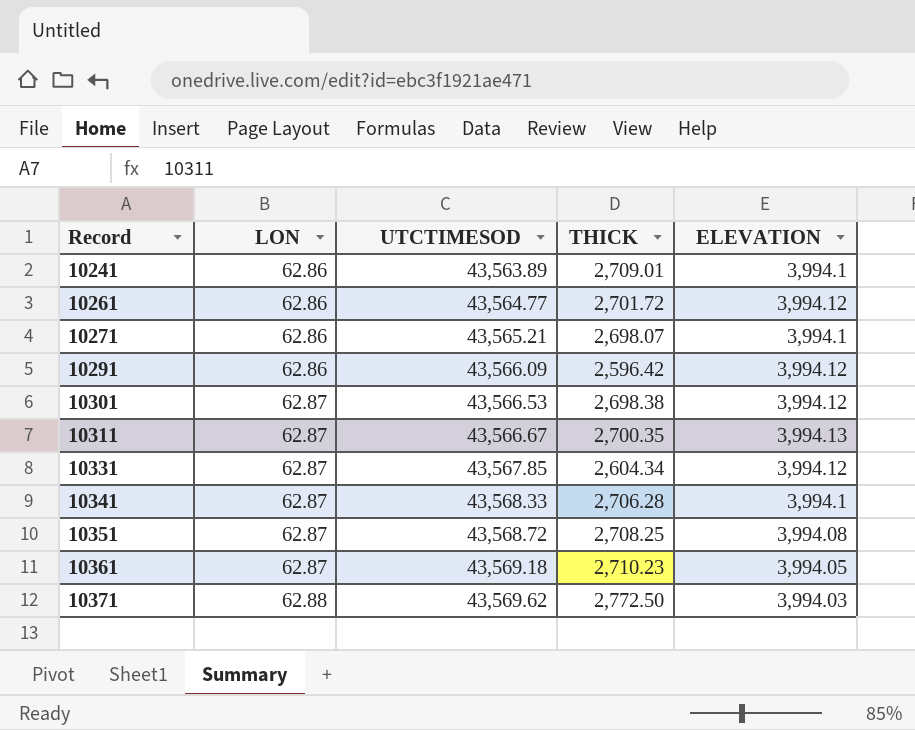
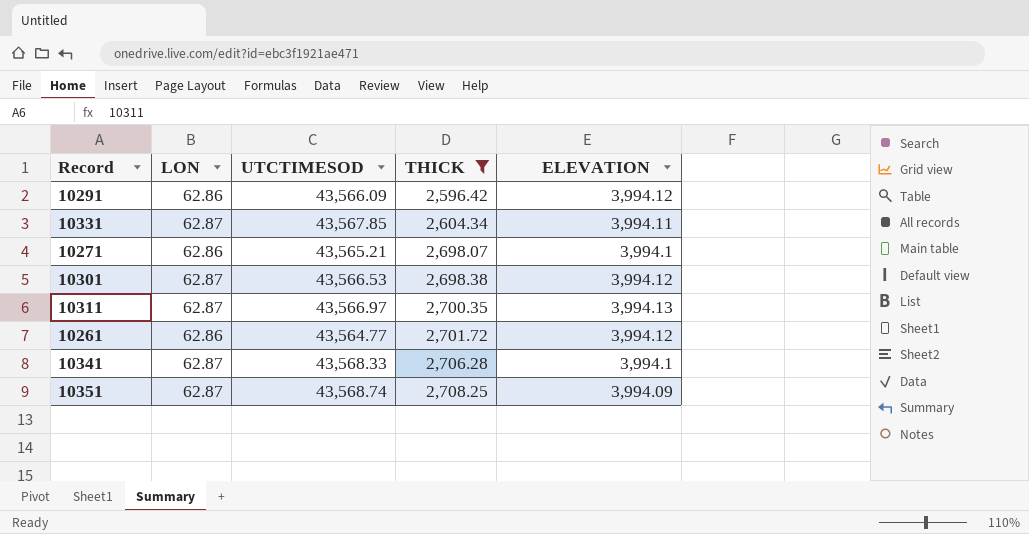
filter: none -> THICK <= 2,708.25
row order: Record ascending -> THICK ascending
10331 | ELEVATION: 3,994.12 -> 3,994.11
10311 | UTCTIMESOD: 43,566.67 -> 43,566.97
10351 | UTCTIMESOD: 43,568.72 -> 43,568.74
10351 | ELEVATION: 3,994.08 -> 3,994.09

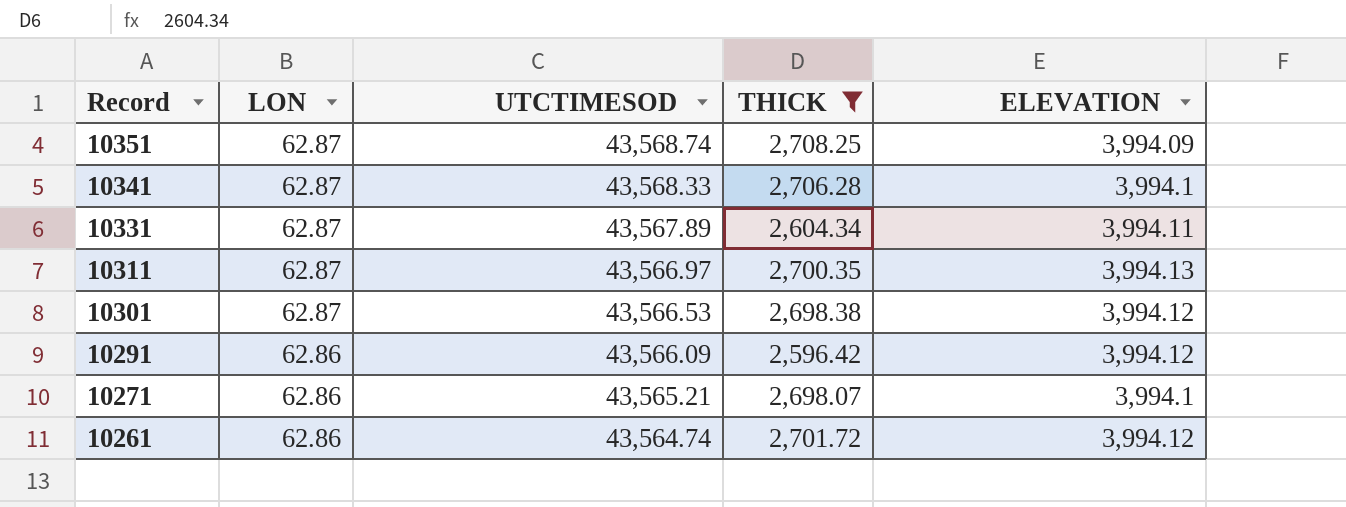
row order: THICK ascending -> Record descending
10331 | UTCTIMESOD: 43,567.85 -> 43,567.89
10261 | UTCTIMESOD: 43,564.77 -> 43,564.74

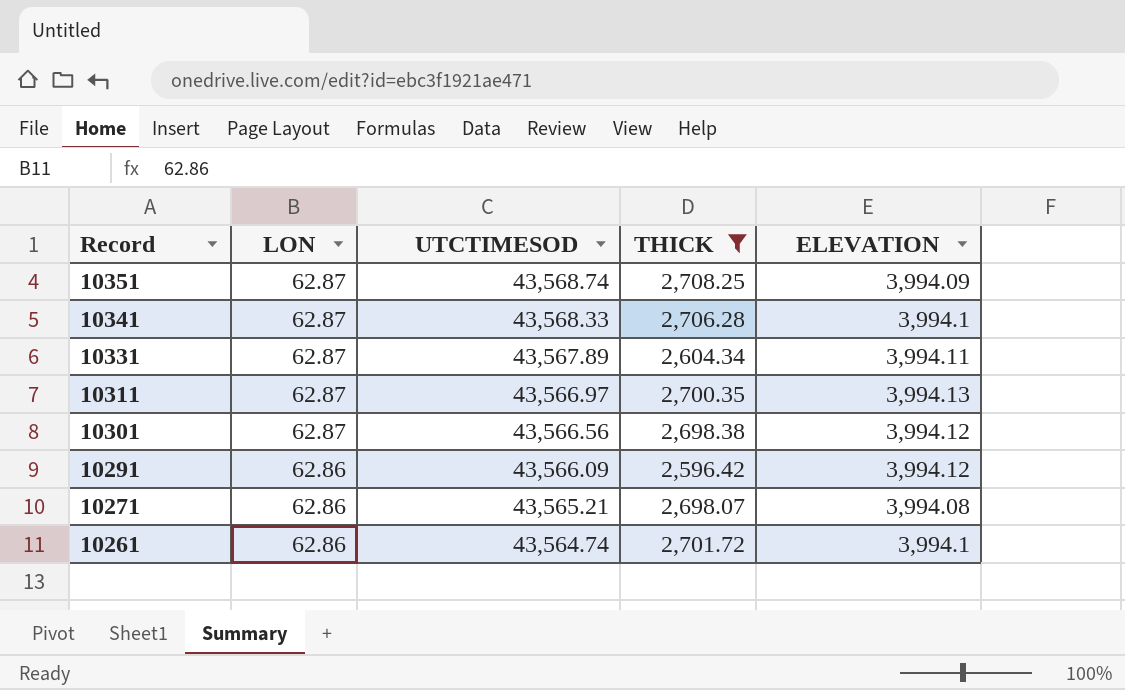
10301 | UTCTIMESOD: 43,566.53 -> 43,566.56
10271 | ELEVATION: 3,994.1 -> 3,994.08
10261 | ELEVATION: 3,994.12 -> 3,994.1

